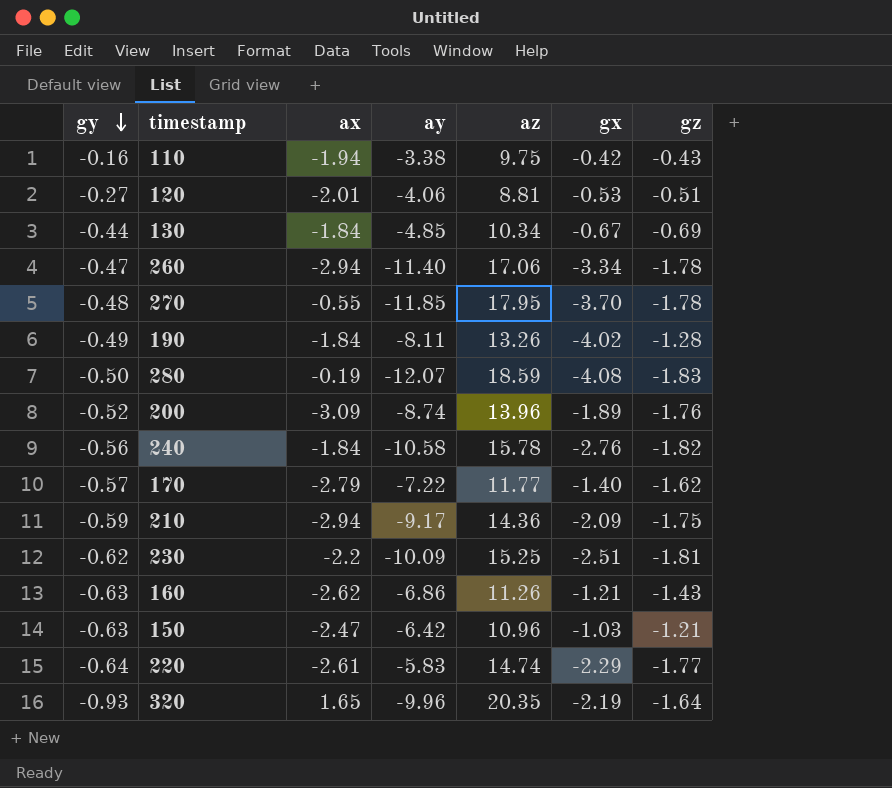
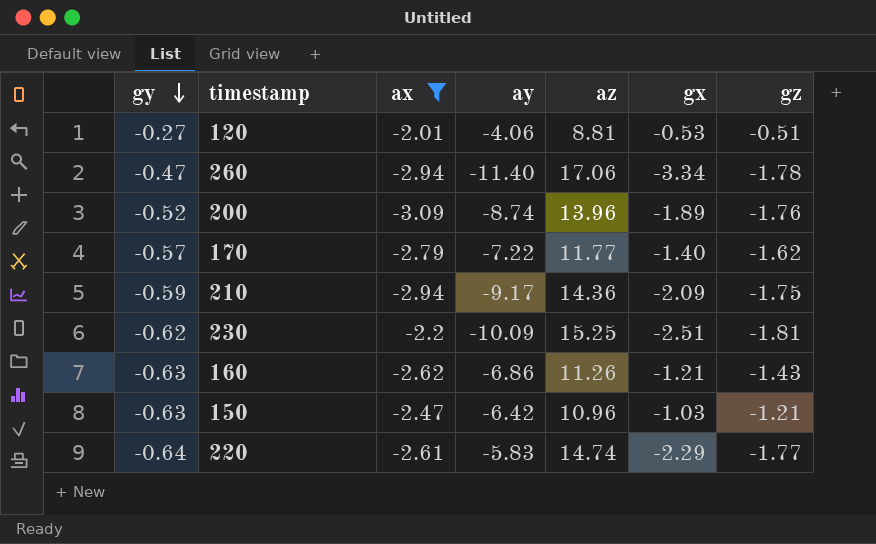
filter: none -> ax <= -2.01

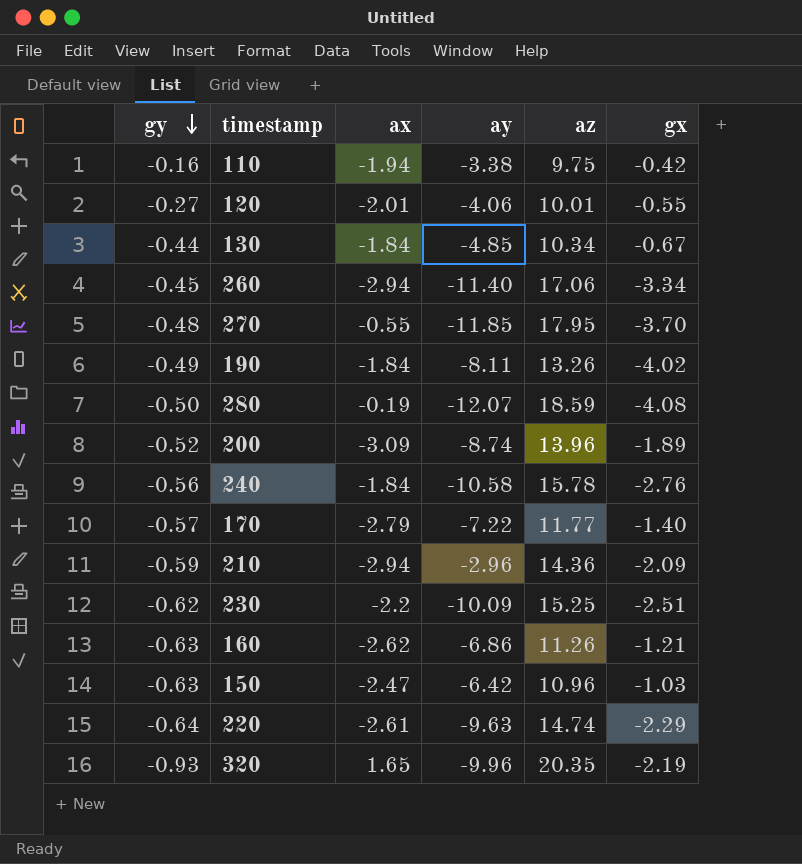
filter: ax <= -2.01 -> none
column gz | position: 7 -> none
120 | az: 8.81 -> 10.01
120 | gx: -0.53 -> -0.55
260 | gy: -0.47 -> -0.45
210 | ay: -9.17 -> -2.96
220 | ay: -5.83 -> -9.63

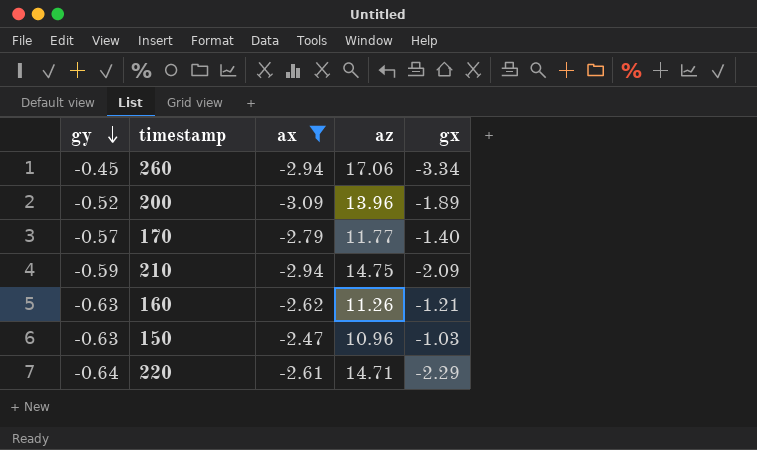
filter: none -> ax <= -2.47
column ay | position: 4 -> none
210 | az: 14.36 -> 14.75
220 | az: 14.74 -> 14.71

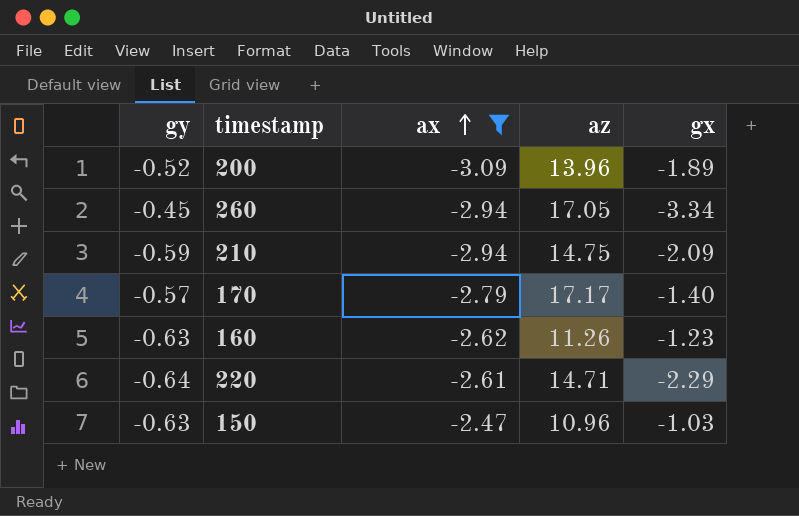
row order: gy descending -> ax ascending
260 | az: 17.06 -> 17.05
170 | az: 11.77 -> 17.17
160 | gx: -1.21 -> -1.23

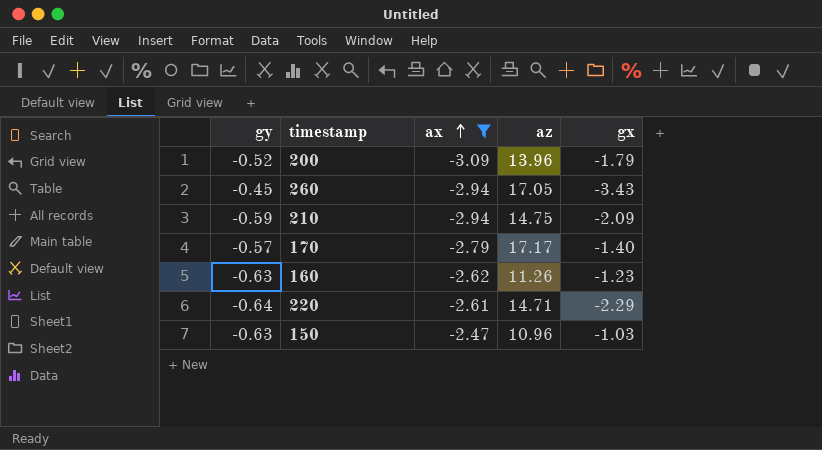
200 | gx: -1.89 -> -1.79
260 | gx: -3.34 -> -3.43

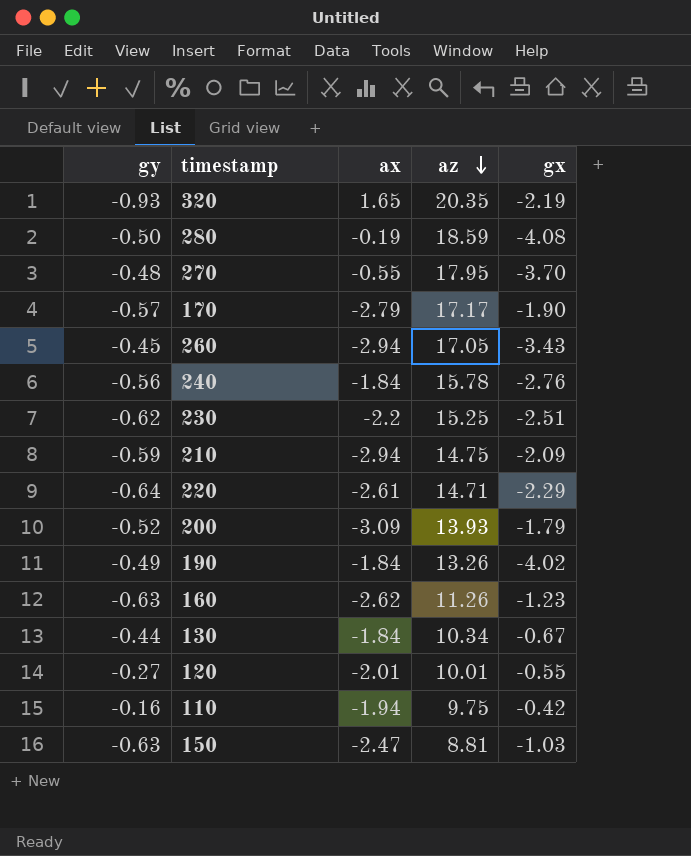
filter: ax <= -2.47 -> none
row order: ax ascending -> az descending
170 | gx: -1.40 -> -1.90
200 | az: 13.96 -> 13.93
150 | az: 10.96 -> 8.81

